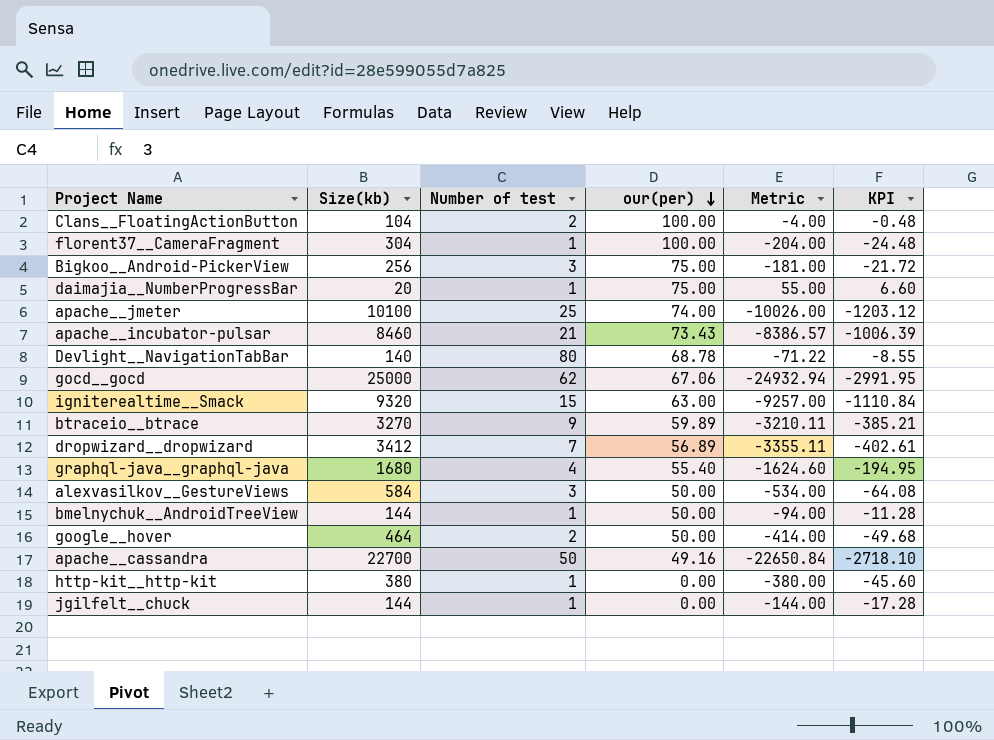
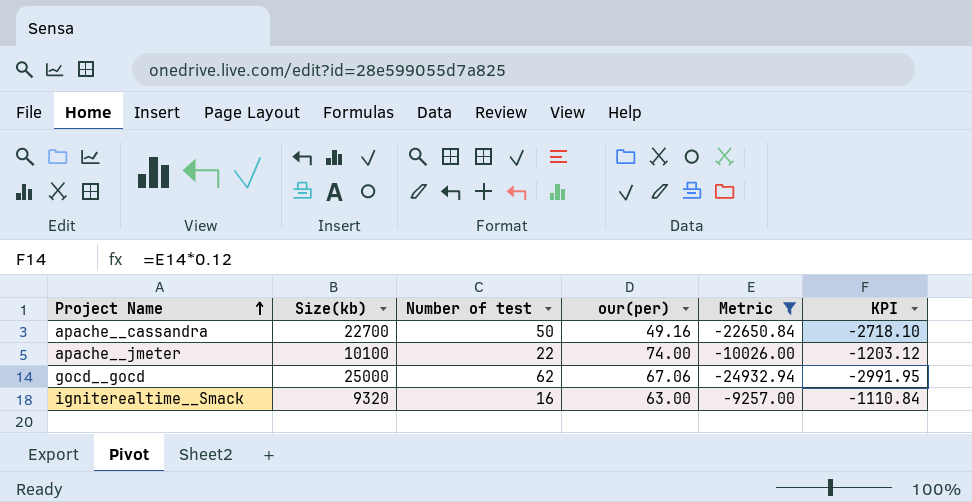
filter: none -> Metric <= -9257.00
row order: our(per) descending -> Project Name ascending
apache__jmeter | Number of test: 25 -> 22
igniterealtime__Smack | Number of test: 15 -> 16

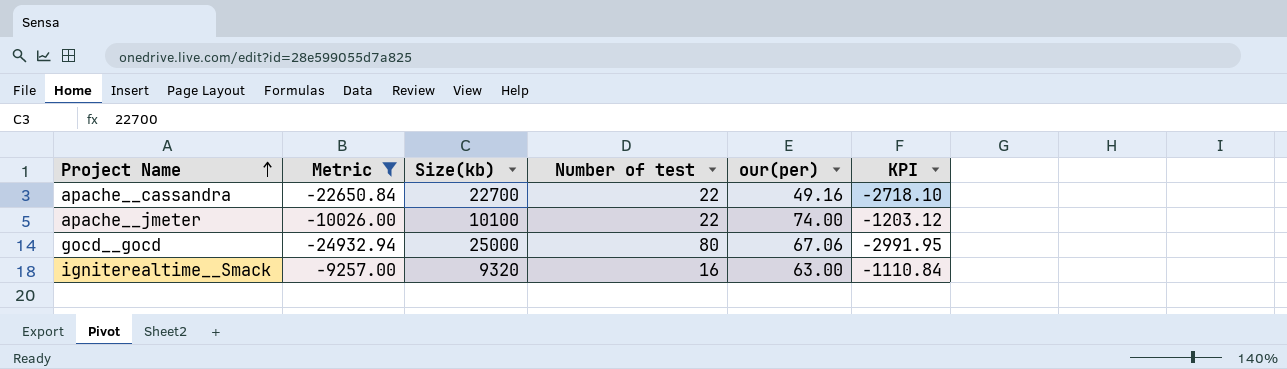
column Metric | position: 5 -> 2
apache__cassandra | Number of test: 50 -> 22
gocd__gocd | Number of test: 62 -> 80

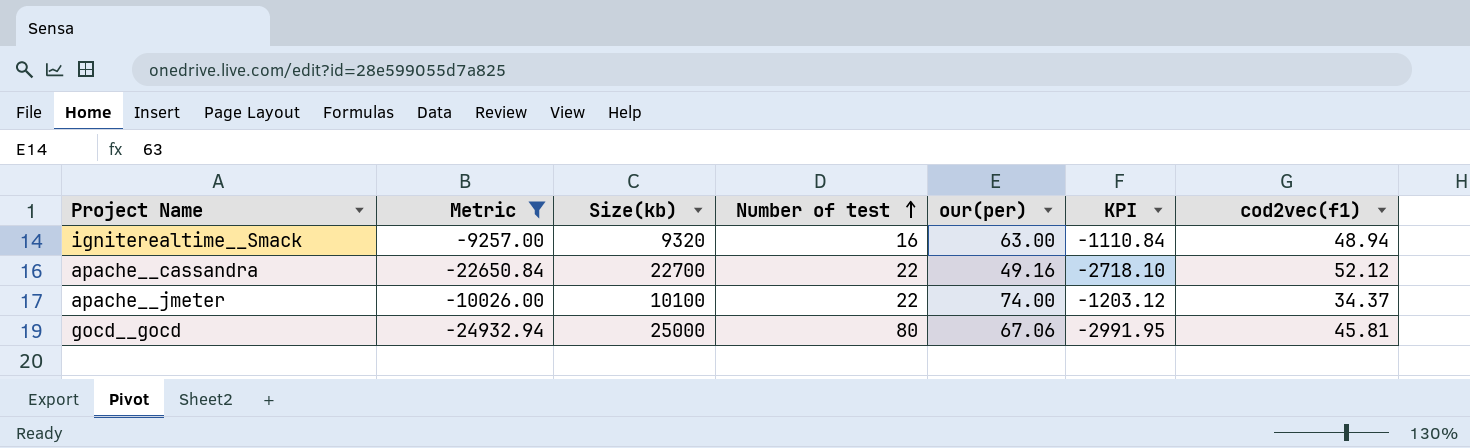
row order: Project Name ascending -> Number of test ascending
column cod2vec(f1) | position: none -> 7

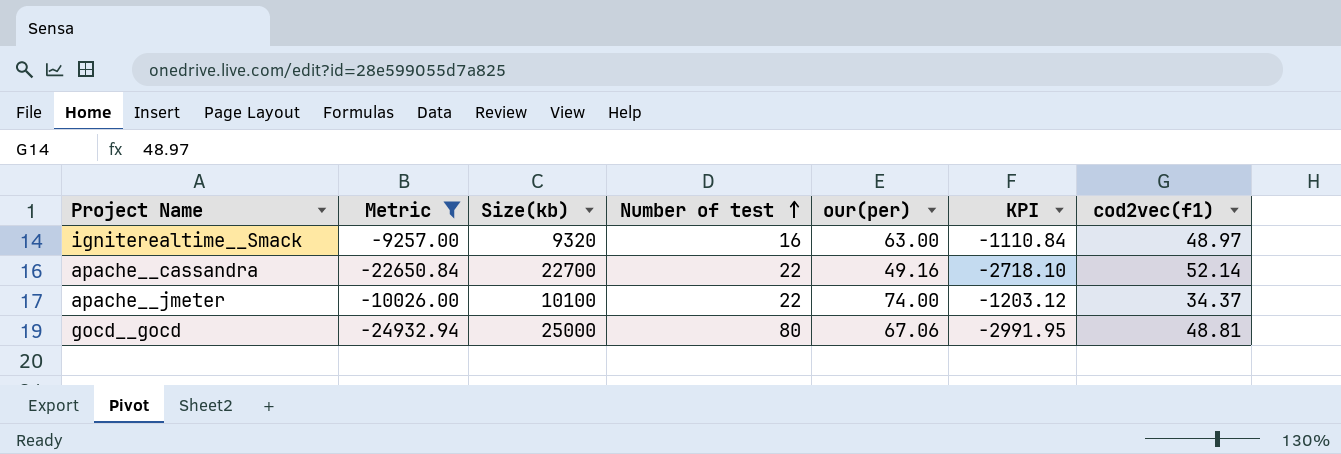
igniterealtime__Smack | cod2vec(f1): 48.94 -> 48.97
apache__cassandra | cod2vec(f1): 52.12 -> 52.14
gocd__gocd | cod2vec(f1): 45.81 -> 48.81

